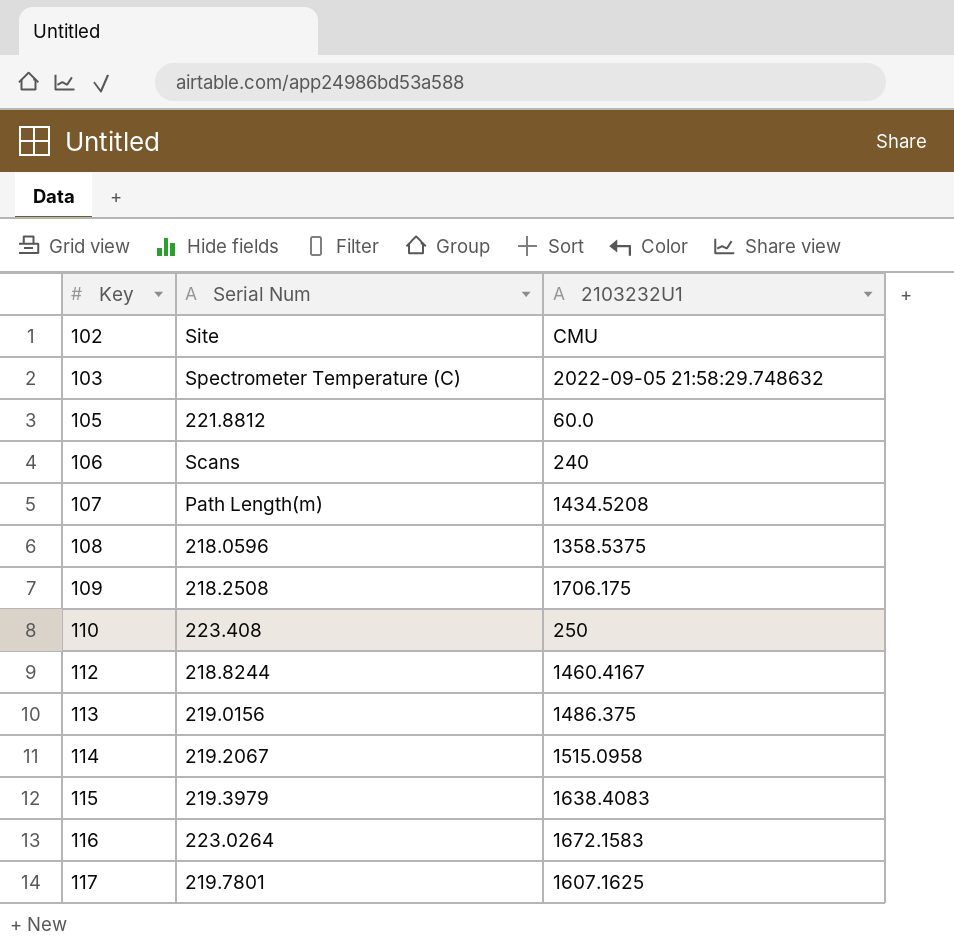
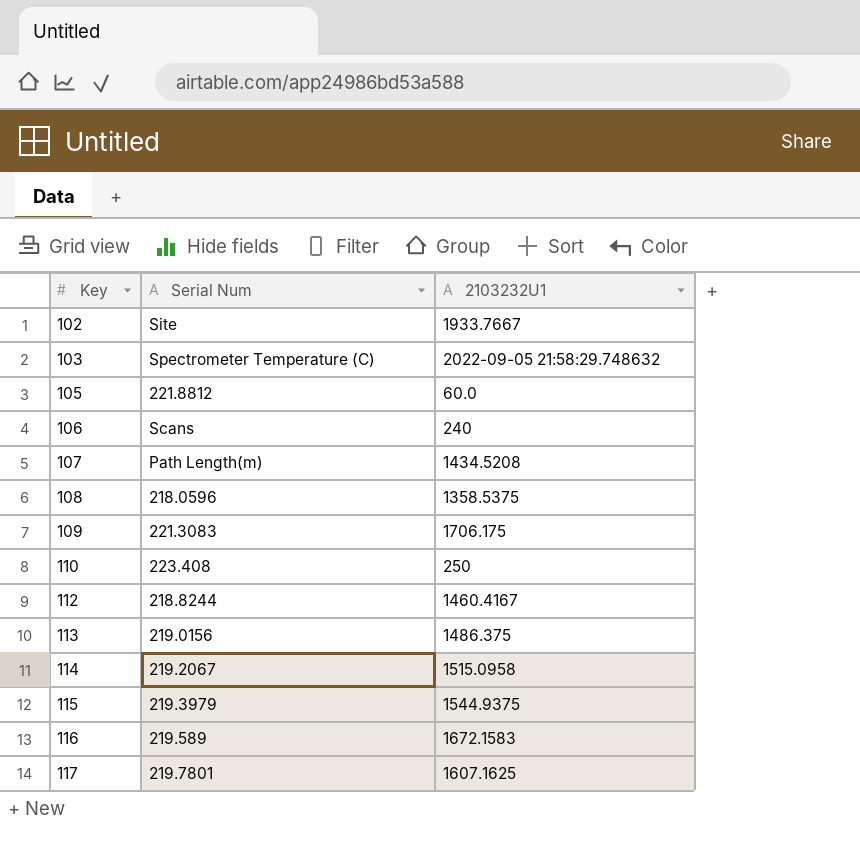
102 | 2103232U1: CMU -> 1933.7667
109 | Serial Num: 218.2508 -> 221.3083
115 | 2103232U1: 1638.4083 -> 1544.9375
116 | Serial Num: 223.0264 -> 219.589

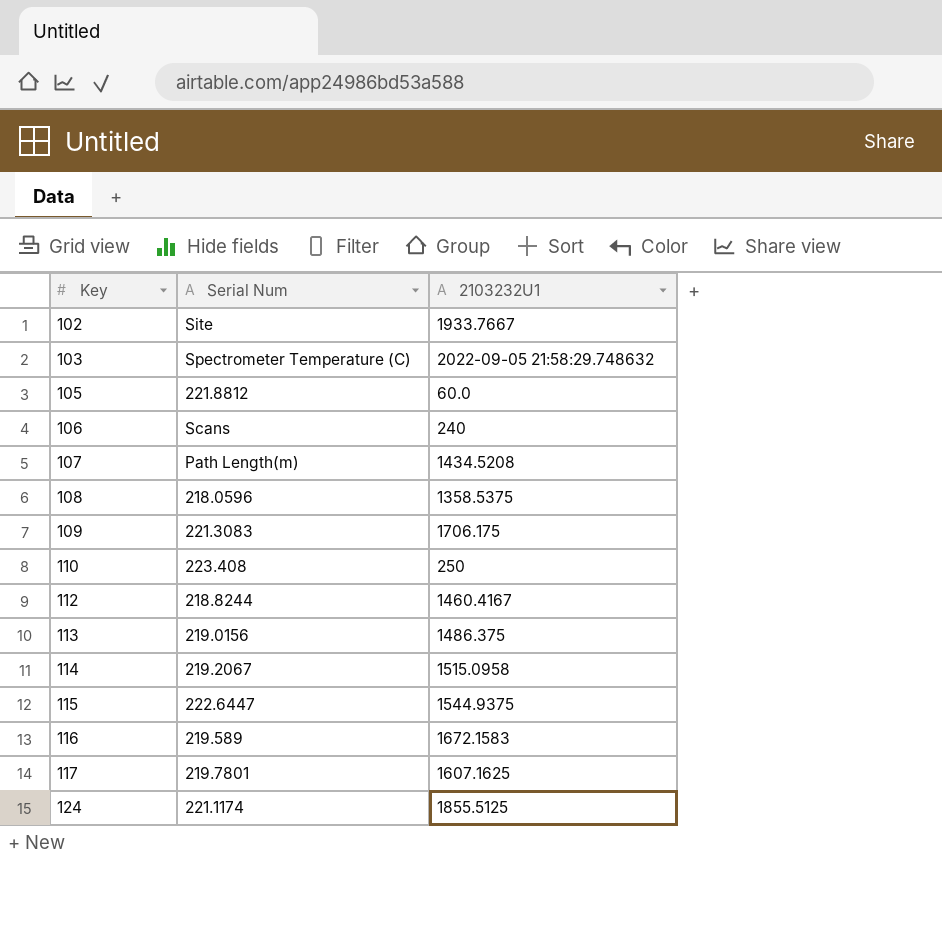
115 | Serial Num: 219.3979 -> 222.6447
row 124: none -> 221.1174 | 1855.5125

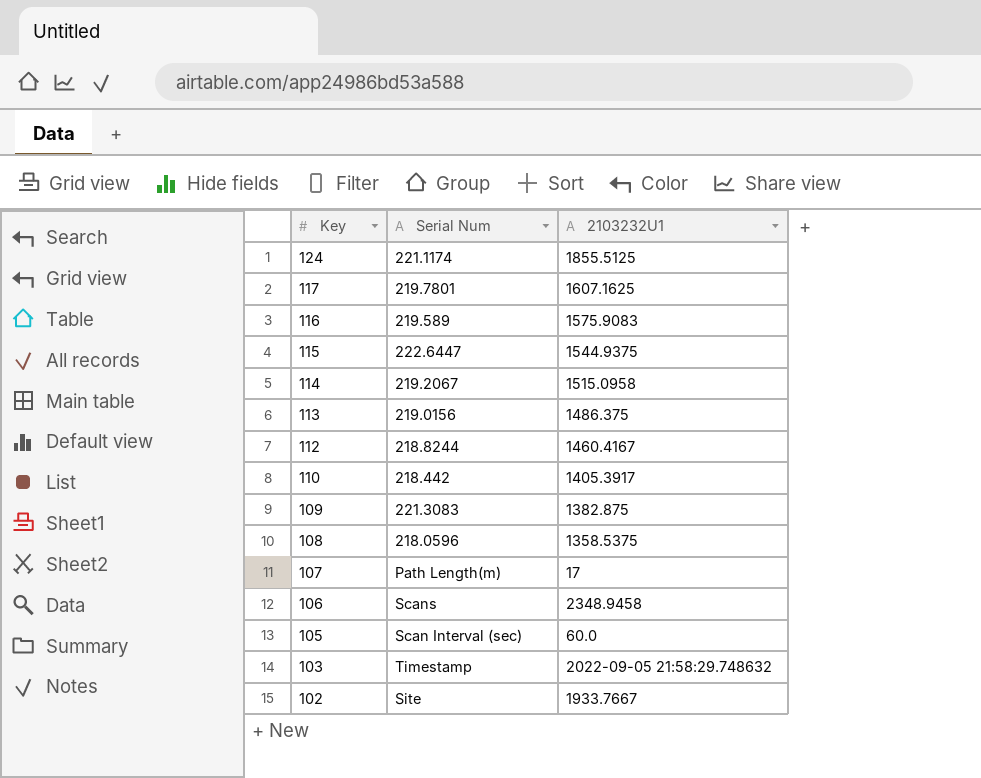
row order: Key ascending -> Key descending
116 | 2103232U1: 1672.1583 -> 1575.9083
110 | Serial Num: 223.408 -> 218.442
110 | 2103232U1: 250 -> 1405.3917
109 | 2103232U1: 1706.175 -> 1382.875
107 | 2103232U1: 1434.5208 -> 17
106 | 2103232U1: 240 -> 2348.9458
105 | Serial Num: 221.8812 -> Scan Interval (sec)
103 | Serial Num: Spectrometer Temperature (C) -> Timestamp

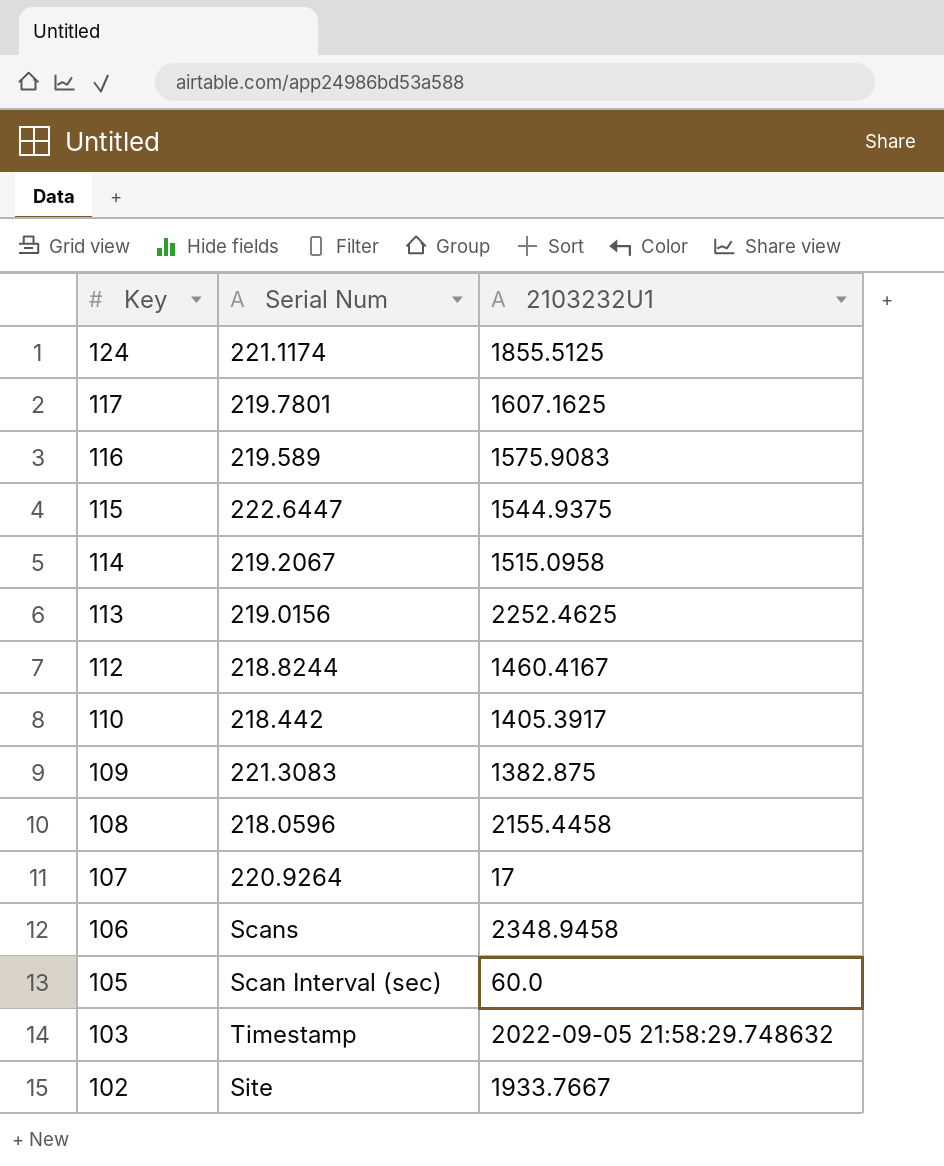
113 | 2103232U1: 1486.375 -> 2252.4625
108 | 2103232U1: 1358.5375 -> 2155.4458
107 | Serial Num: Path Length(m) -> 220.9264

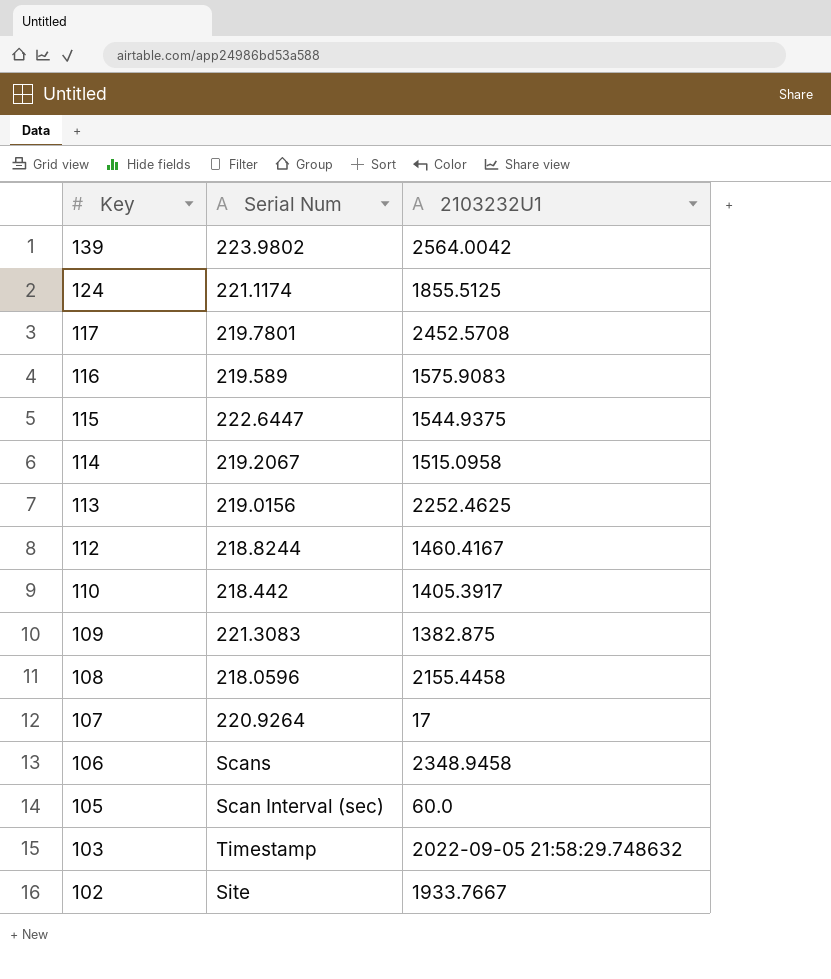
row 139: none -> 223.9802 | 2564.0042
117 | 2103232U1: 1607.1625 -> 2452.5708

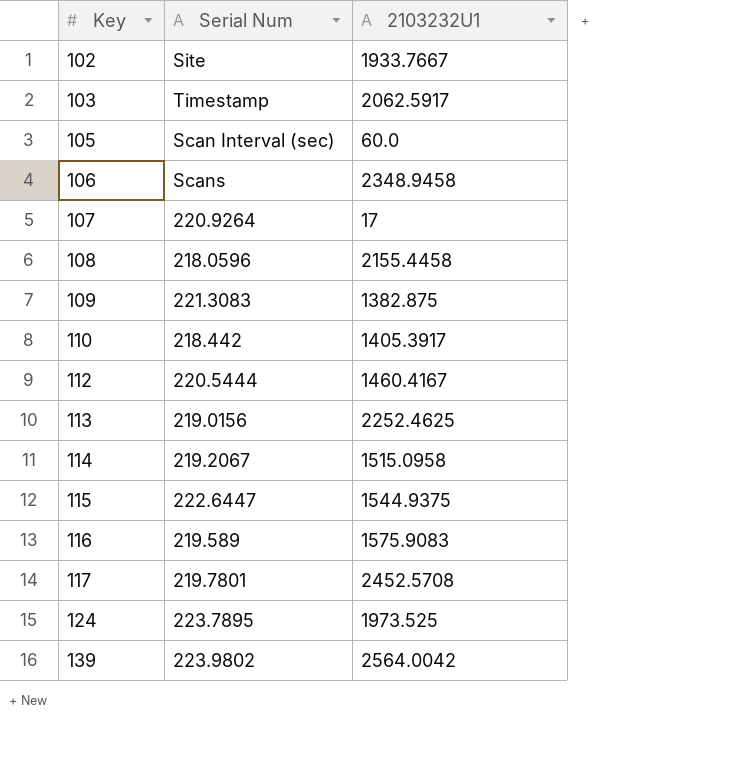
row order: Key descending -> Key ascending
103 | 2103232U1: 2022-09-05 21:58:29.748632 -> 2062.5917
112 | Serial Num: 218.8244 -> 220.5444
124 | Serial Num: 221.1174 -> 223.7895
124 | 2103232U1: 1855.5125 -> 1973.525

